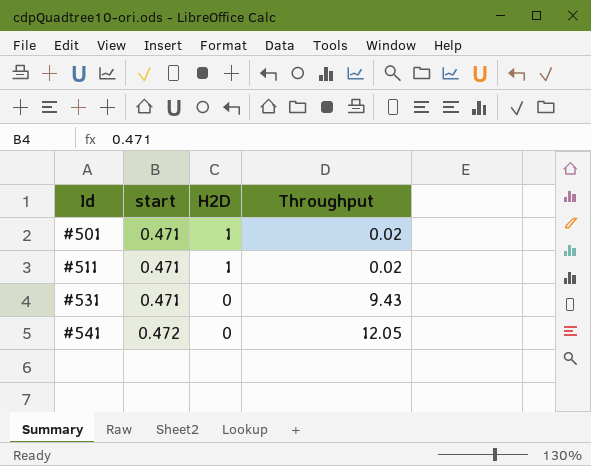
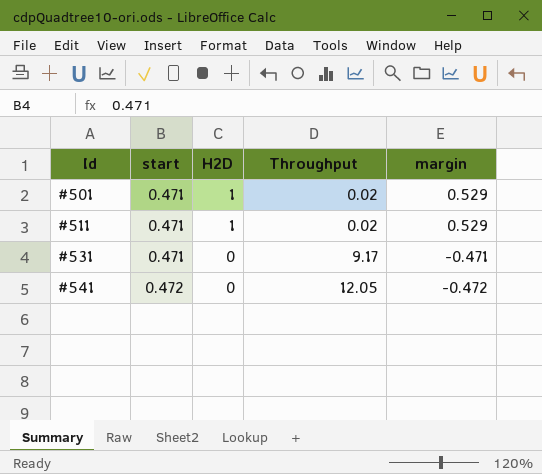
column margin | formula: none -> [H2D] - [start]
#531 | Throughput: 9.43 -> 9.17

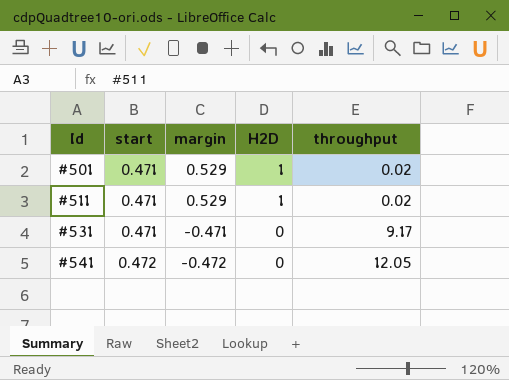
column margin | position: 5 -> 3
column name: Throughput -> throughput

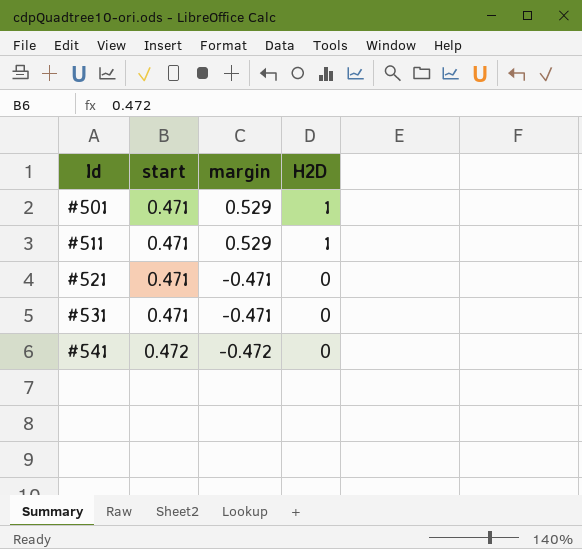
column throughput | position: 5 -> none
row #521: none -> 0.471 | -0.471 | 0

